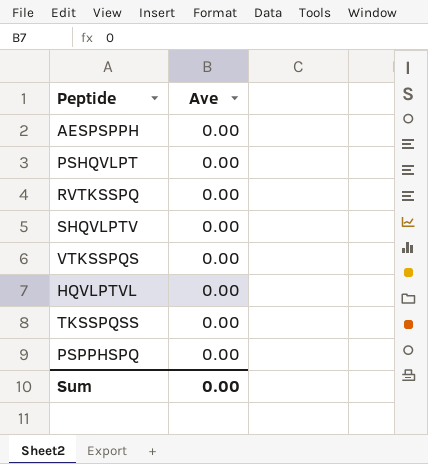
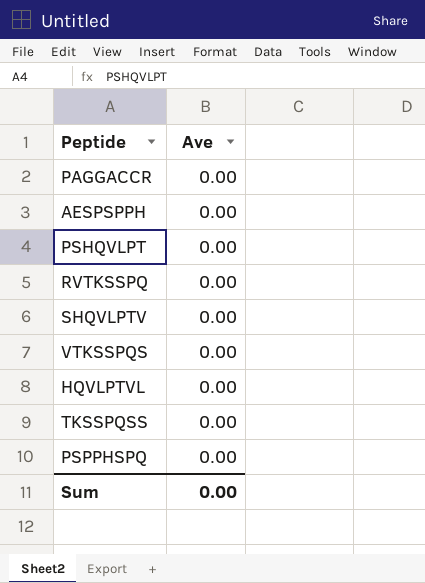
row PAGGACCR: none -> 0.00

